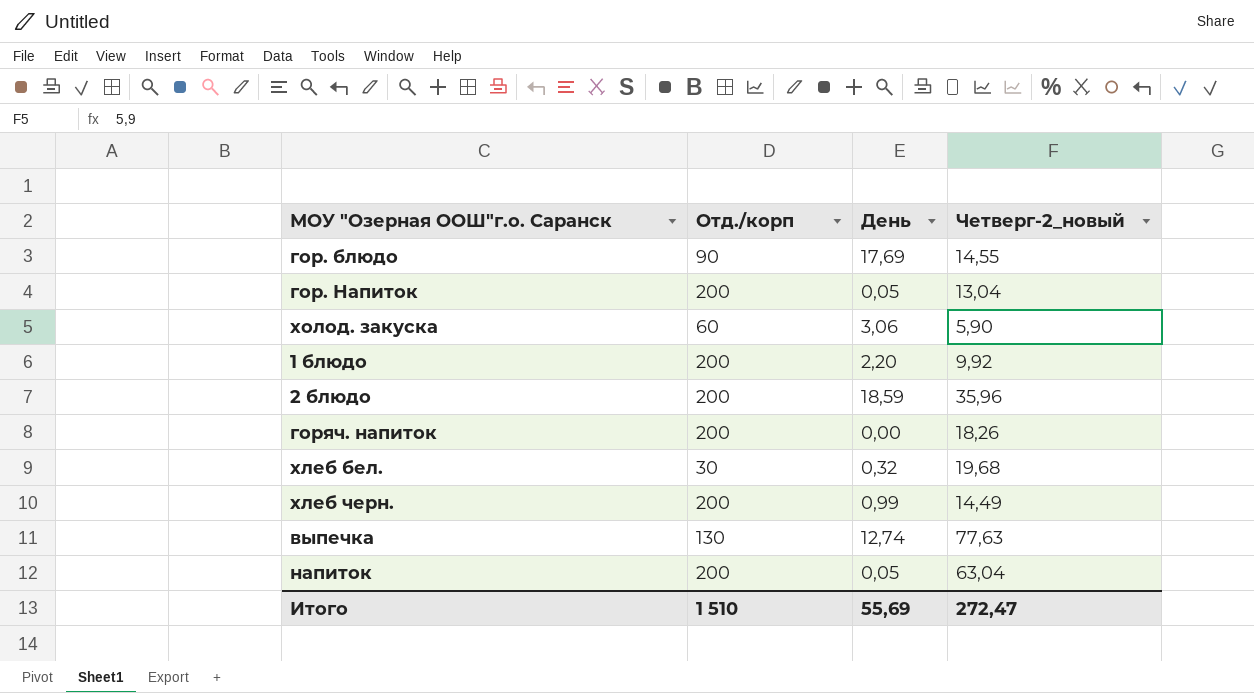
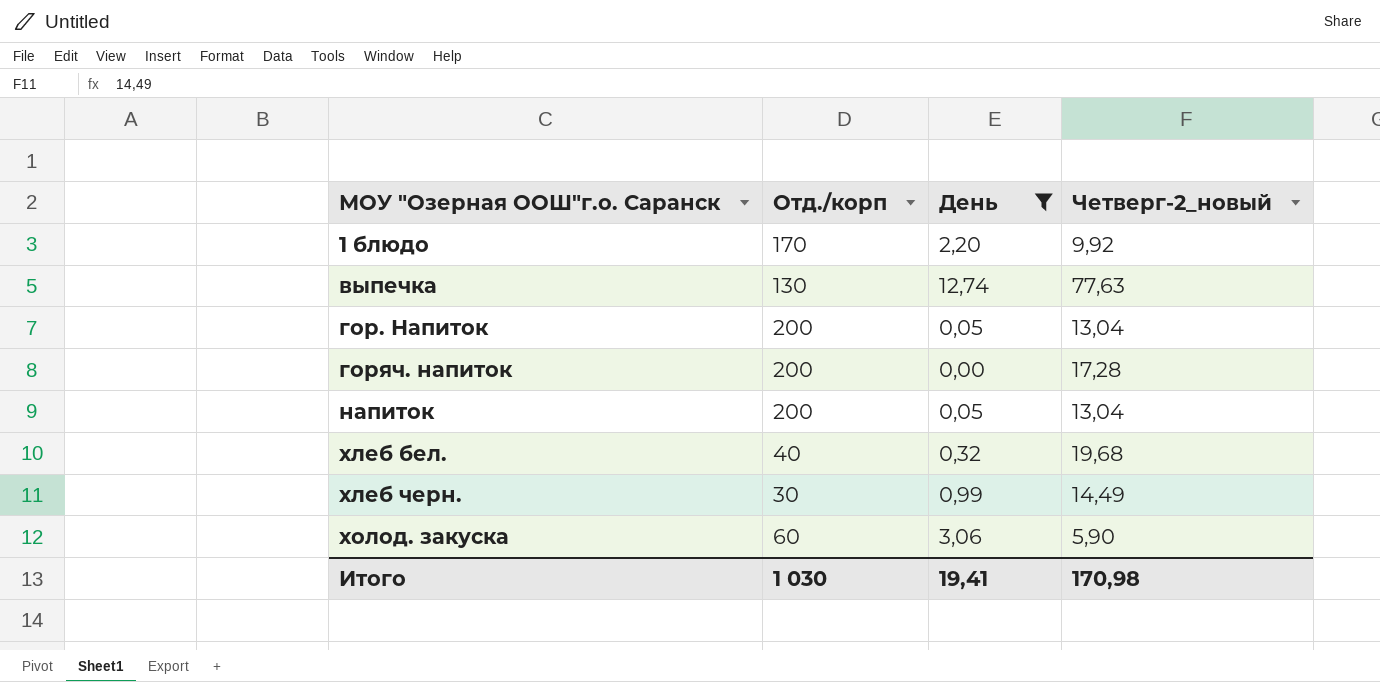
filter: none -> День <= 12,74
row order: none -> МОУ "Озерная ООШ"г.о. Саранск ascending
1 блюдо | Отд./корп: 200 -> 170
горяч. напиток | Четверг-2_новый: 18,26 -> 17,28
напиток | Четверг-2_новый: 63,04 -> 13,04
хлеб бел. | Отд./корп: 30 -> 40
хлеб черн. | Отд./корп: 200 -> 30
Итого | Отд./корп: 1 510 -> 1 030
Итого | День: 55,69 -> 19,41
Итого | Четверг-2_новый: 272,47 -> 170,98

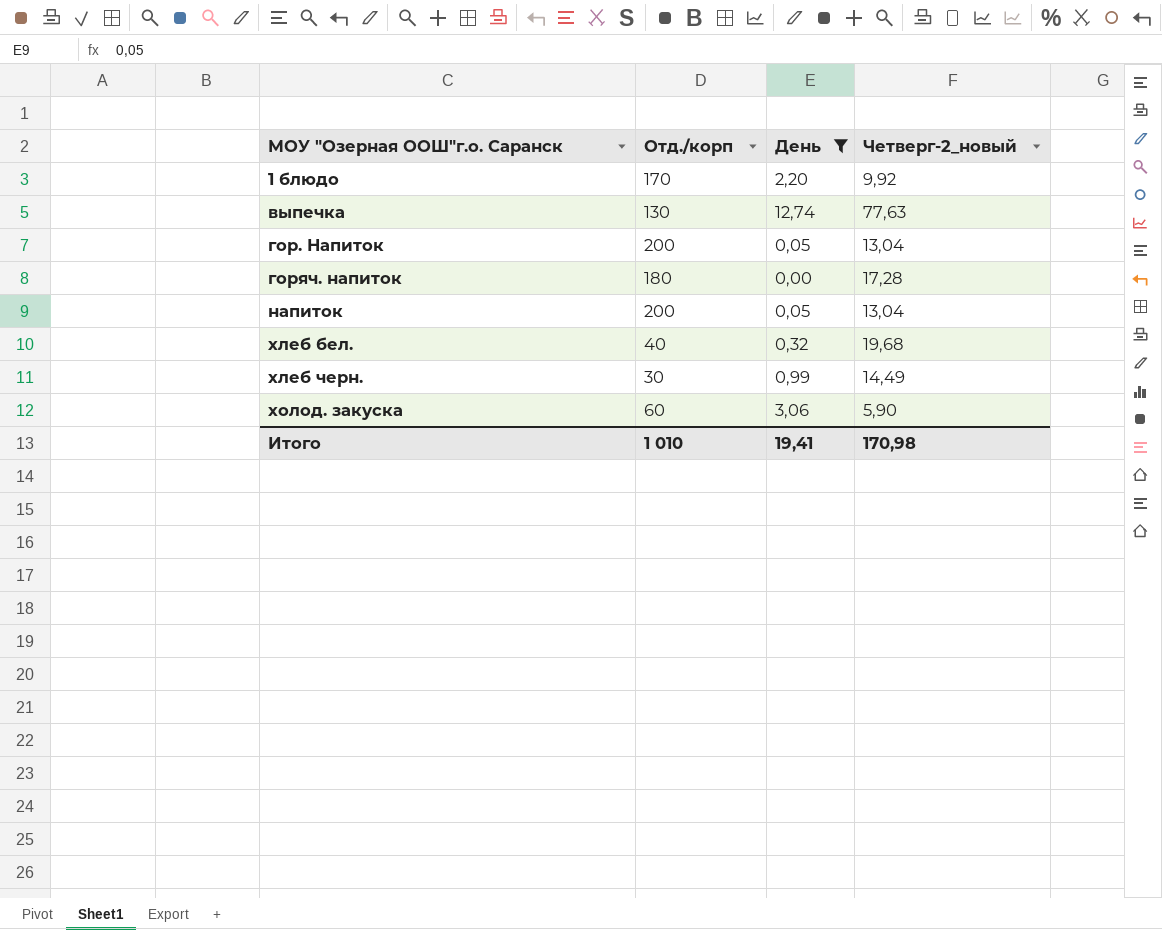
горяч. напиток | Отд./корп: 200 -> 180
Итого | Отд./корп: 1 030 -> 1 010

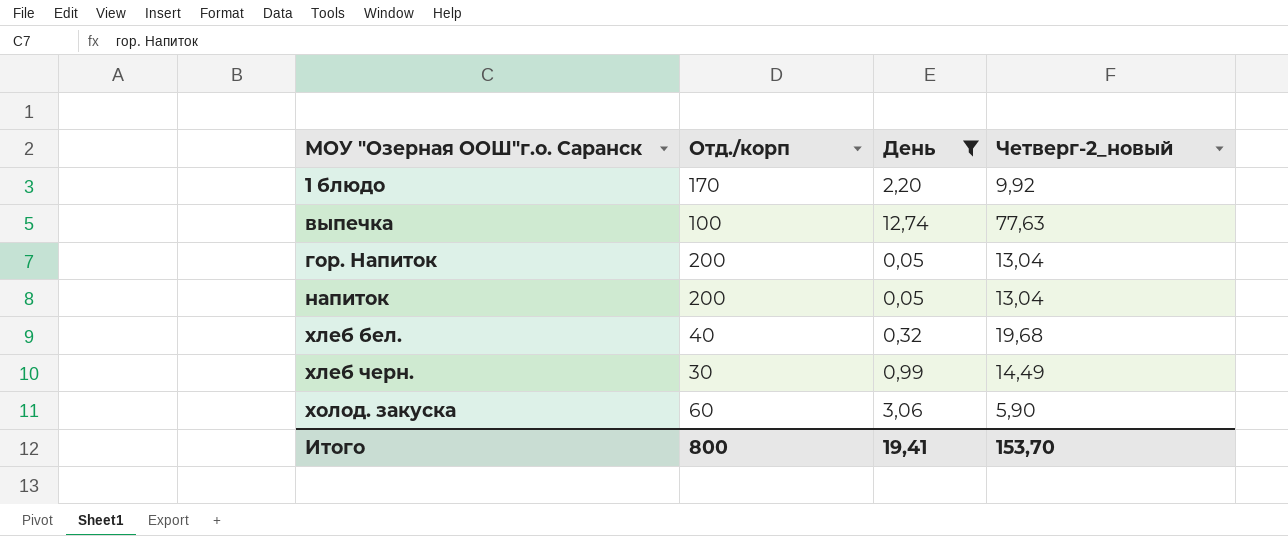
row горяч. напиток: 180 | 0,00 | 17,28 -> none
выпечка | Отд./корп: 130 -> 100
Итого | Отд./корп: 1 010 -> 800
Итого | Четверг-2_новый: 170,98 -> 153,70

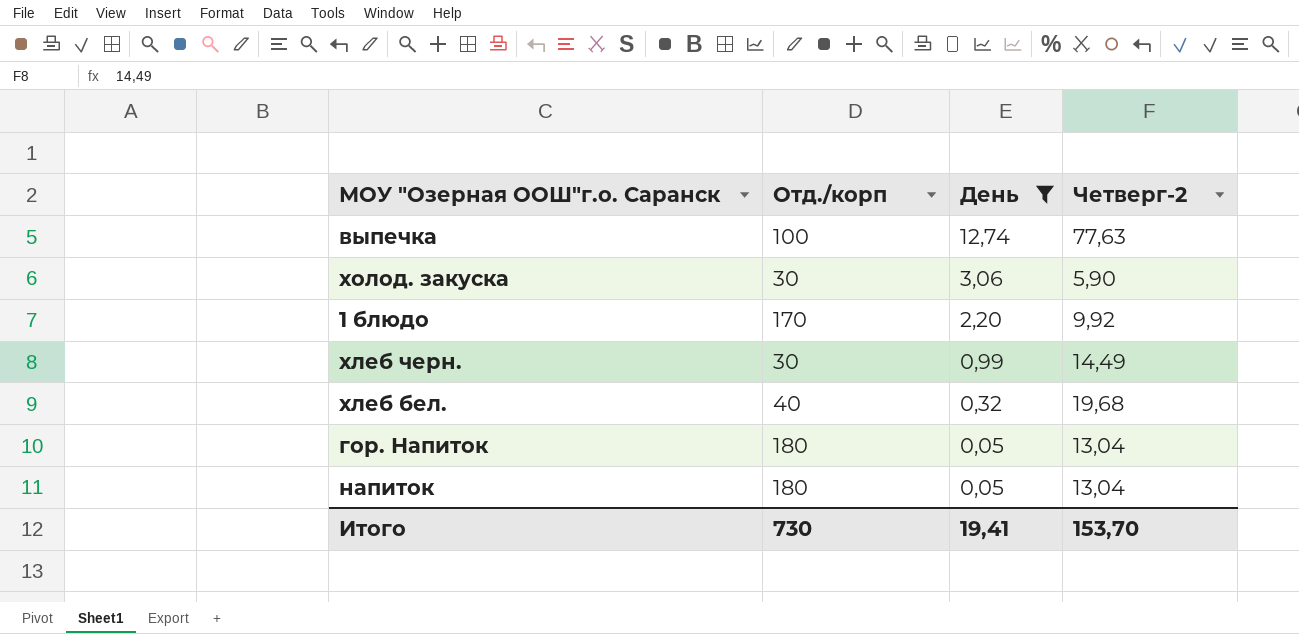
row order: МОУ "Озерная ООШ"г.о. Саранск ascending -> День descending
column name: Четверг-2_новый -> Четверг-2
холод. закуска | Отд./корп: 60 -> 30
гор. Напиток | Отд./корп: 200 -> 180
напиток | Отд./корп: 200 -> 180
Итого | Отд./корп: 800 -> 730

